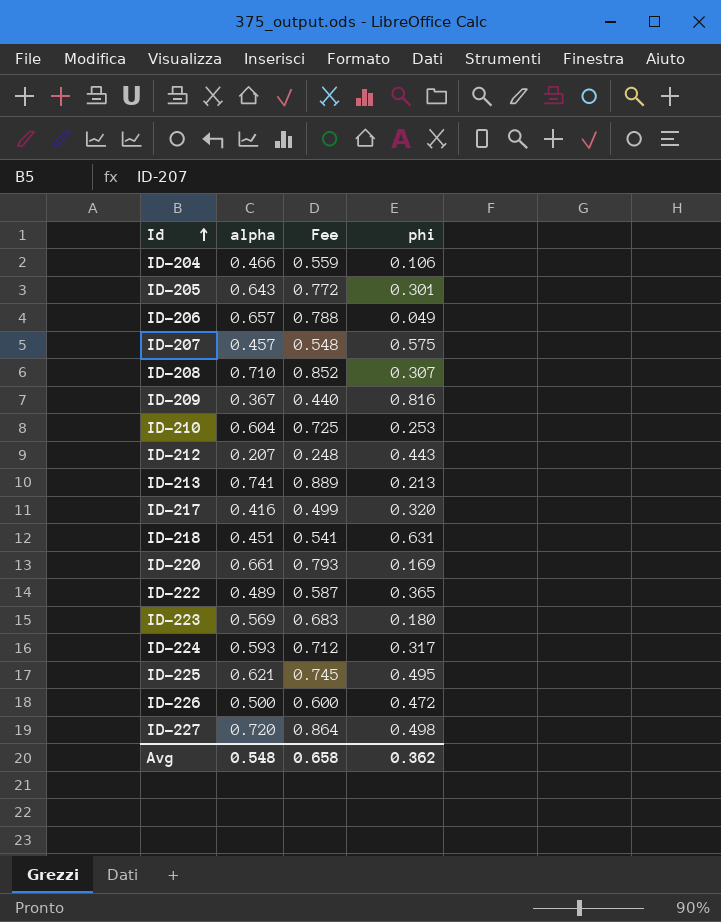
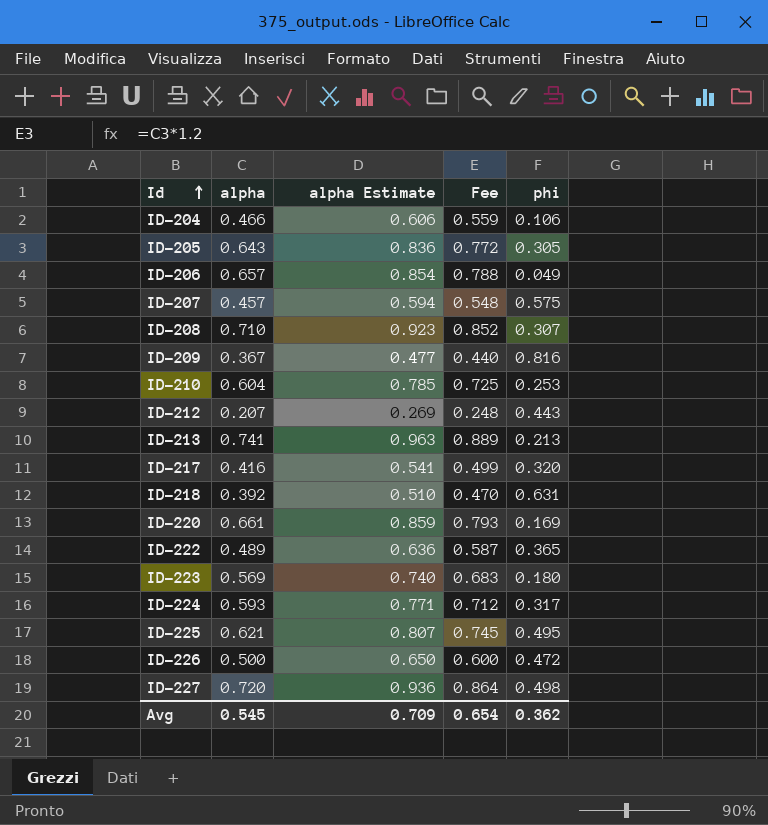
column alpha Estimate | formula: none -> [alpha] * 1.3
ID-205 | phi: 0.301 -> 0.305
ID-218 | alpha: 0.451 -> 0.392
ID-218 | Fee: 0.541 -> 0.470
Avg | alpha: 0.548 -> 0.545
Avg | Fee: 0.658 -> 0.654

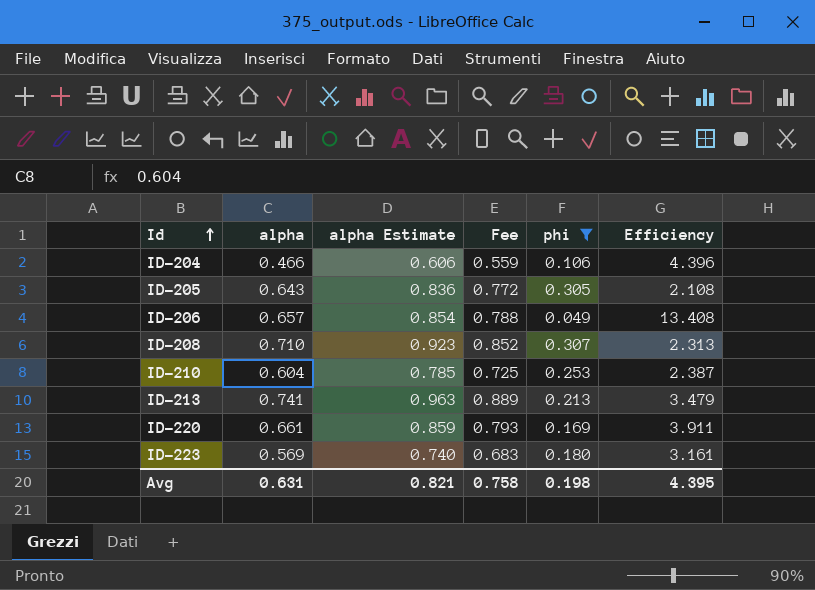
filter: none -> phi <= 0.307
column Efficiency | formula: none -> [alpha] / [phi]
Avg | alpha: 0.545 -> 0.631
Avg | alpha Estimate: 0.709 -> 0.821
Avg | Fee: 0.654 -> 0.758
Avg | phi: 0.362 -> 0.198

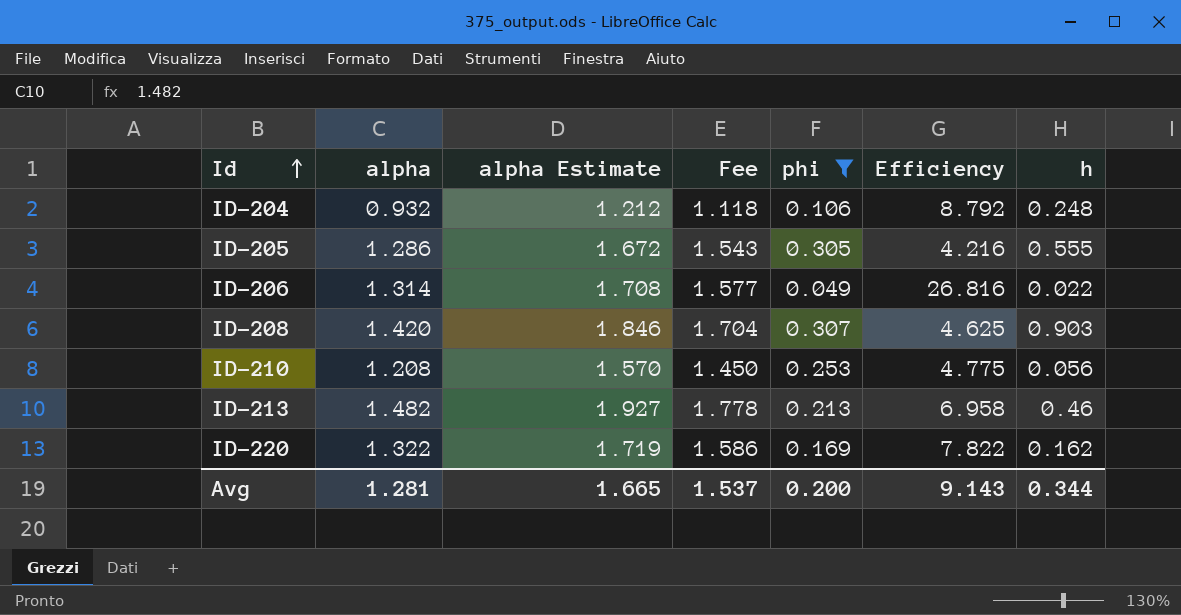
column h | position: none -> 7
row ID-223: 0.569 | 0.740 | 0.683 | 0.180 | 3.161 -> none
ID-204 | alpha: 0.466 -> 0.932
ID-204 | alpha Estimate: 0.606 -> 1.212
ID-204 | Fee: 0.559 -> 1.118
ID-204 | Efficiency: 4.396 -> 8.792
ID-205 | alpha: 0.643 -> 1.286
ID-205 | alpha Estimate: 0.836 -> 1.672
ID-205 | Fee: 0.772 -> 1.543
ID-205 | Efficiency: 2.108 -> 4.216
ID-206 | alpha: 0.657 -> 1.314
ID-206 | alpha Estimate: 0.854 -> 1.708
ID-206 | Fee: 0.788 -> 1.577
ID-206 | Efficiency: 13.408 -> 26.816
ID-208 | alpha: 0.710 -> 1.420
ID-208 | alpha Estimate: 0.923 -> 1.846
ID-208 | Fee: 0.852 -> 1.704
ID-208 | Efficiency: 2.313 -> 4.625
ID-210 | alpha: 0.604 -> 1.208
ID-210 | alpha Estimate: 0.785 -> 1.570
ID-210 | Fee: 0.725 -> 1.450
ID-210 | Efficiency: 2.387 -> 4.775
ID-213 | alpha: 0.741 -> 1.482
ID-213 | alpha Estimate: 0.963 -> 1.927
ID-213 | Fee: 0.889 -> 1.778
ID-213 | Efficiency: 3.479 -> 6.958
ID-220 | alpha: 0.661 -> 1.322
ID-220 | alpha Estimate: 0.859 -> 1.719
ID-220 | Fee: 0.793 -> 1.586
ID-220 | Efficiency: 3.911 -> 7.822
Avg | alpha: 0.631 -> 1.281
Avg | alpha Estimate: 0.821 -> 1.665
Avg | Fee: 0.758 -> 1.537
Avg | phi: 0.198 -> 0.200
Avg | Efficiency: 4.395 -> 9.143

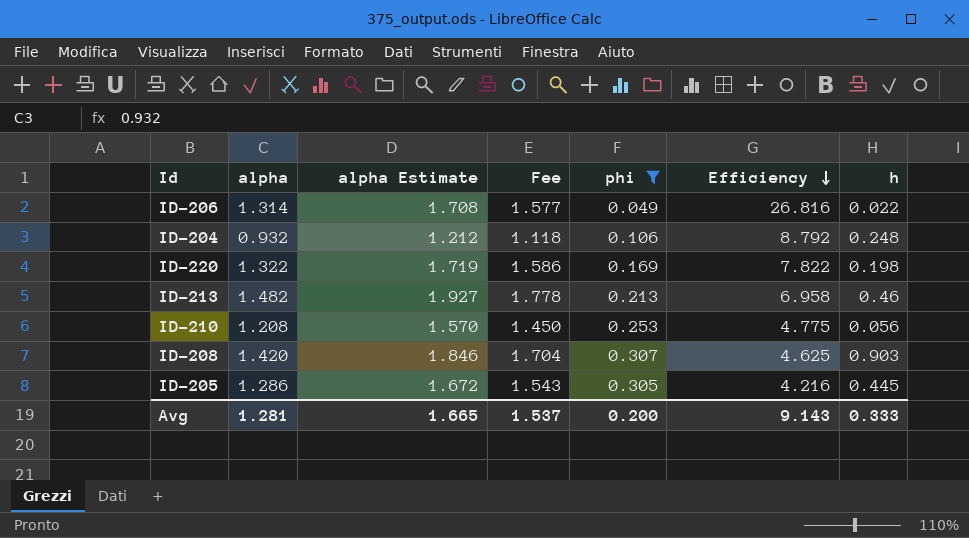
row order: Id ascending -> Efficiency descending
ID-220 | h: 0.162 -> 0.198
ID-205 | h: 0.555 -> 0.445
Avg | h: 0.344 -> 0.333

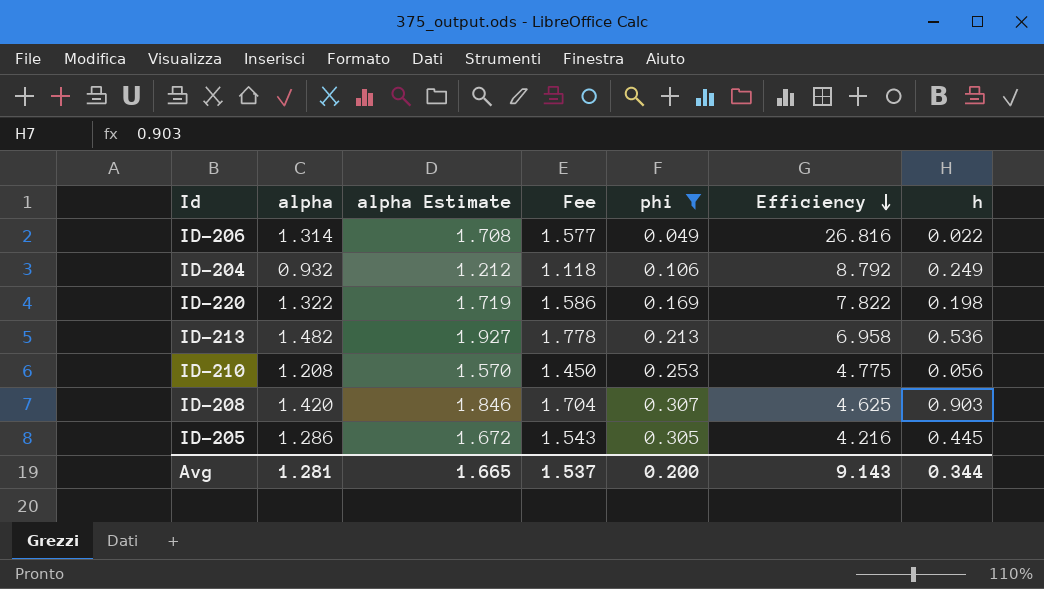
ID-204 | h: 0.248 -> 0.249
ID-213 | h: 0.46 -> 0.536
Avg | h: 0.333 -> 0.344

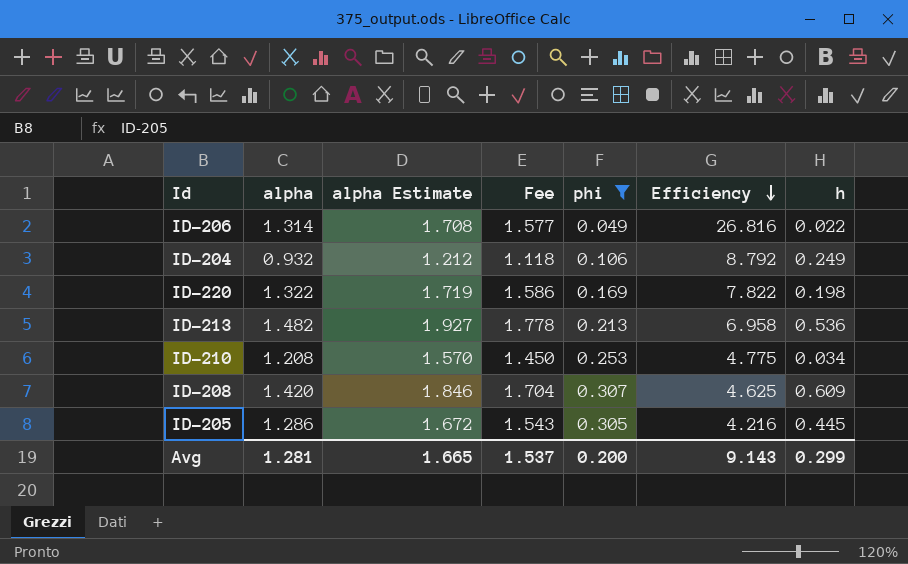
ID-210 | h: 0.056 -> 0.034
ID-208 | h: 0.903 -> 0.609
Avg | h: 0.344 -> 0.299

